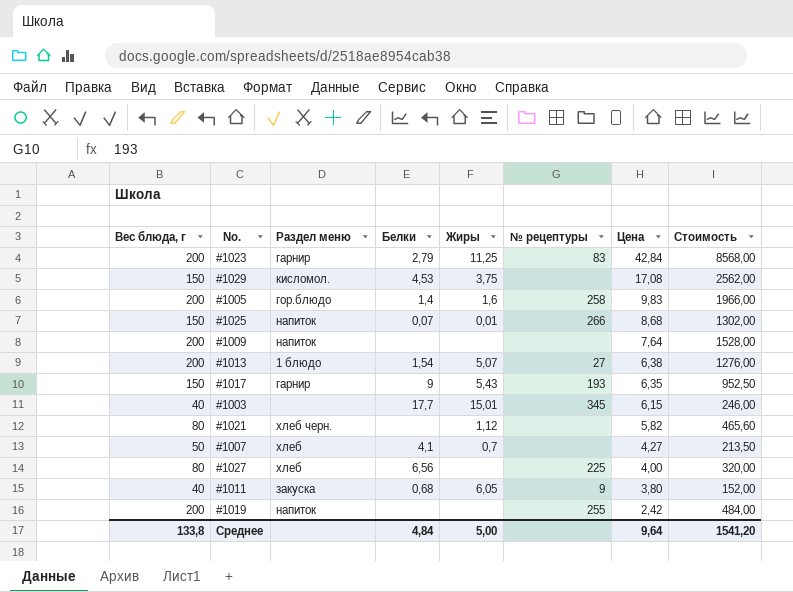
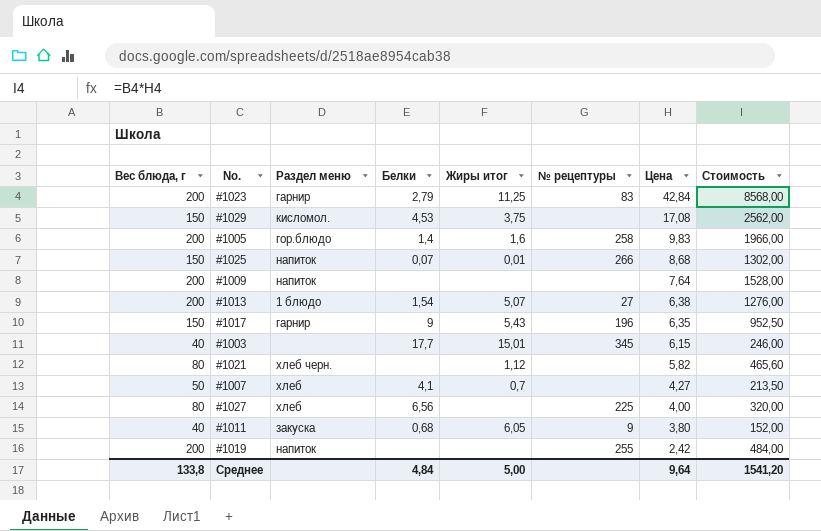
column name: Жиры -> Жиры итог
#1017 | № рецептуры: 193 -> 196

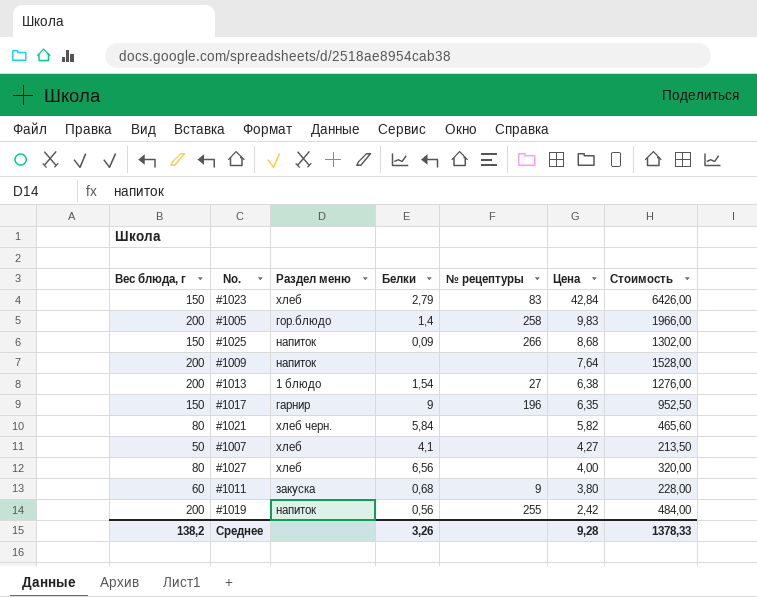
column Жиры итог | position: 5 -> none
row #1029: 150 | кисломол. | 4,53 | 3,75 | none | 17,08 | 2562,00 -> none
row #1003: 40 | none | 17,7 | 15,01 | 345 | 6,15 | 246,00 -> none
#1023 | Вес блюда, г: 200 -> 150
#1023 | Раздел меню: гарнир -> хлеб
#1023 | Стоимость: 8568,00 -> 6426,00
#1025 | Белки: 0,07 -> 0,09
#1021 | Белки: none -> 5,84
#1027 | № рецептуры: 225 -> none
#1011 | Вес блюда, г: 40 -> 60
#1011 | Стоимость: 152,00 -> 228,00
#1019 | Белки: none -> 0,56
Среднее | Вес блюда, г: 133,8 -> 138,2
Среднее | Белки: 4,84 -> 3,26
Среднее | Цена: 9,64 -> 9,28
Среднее | Стоимость: 1541,20 -> 1378,33

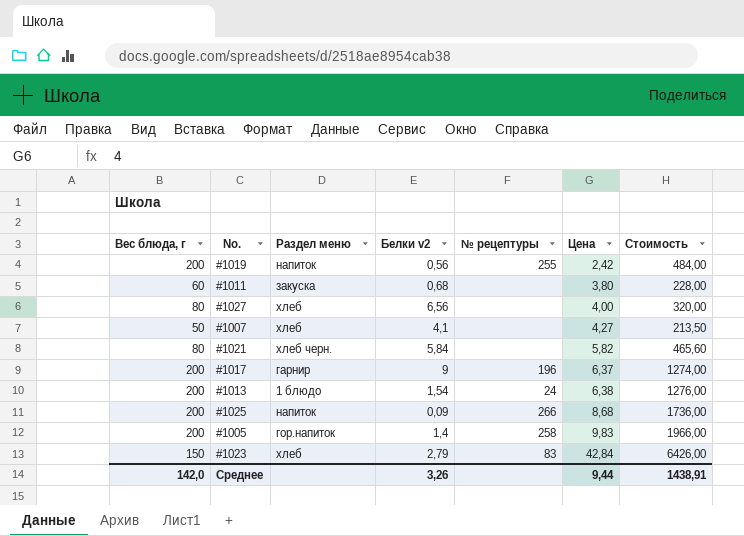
row order: Цена descending -> Цена ascending
column name: Белки -> Белки v2
row #1009: 200 | напиток | none | none | 7,64 | 1528,00 -> none
#1011 | № рецептуры: 9 -> none
#1017 | Вес блюда, г: 150 -> 200
#1017 | Цена: 6,35 -> 6,37
#1017 | Стоимость: 952,50 -> 1274,00
#1013 | № рецептуры: 27 -> 24
#1025 | Вес блюда, г: 150 -> 200
#1025 | Стоимость: 1302,00 -> 1736,00
#1005 | Раздел меню: гор.блюдо -> гор.напиток
Среднее | Вес блюда, г: 138,2 -> 142,0
Среднее | Цена: 9,28 -> 9,44
Среднее | Стоимость: 1378,33 -> 1438,91

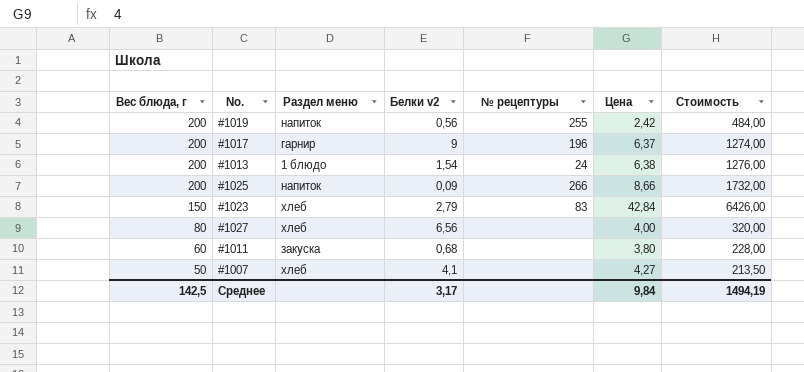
row order: Цена ascending -> Вес блюда, г descending
row #1021: 80 | хлеб черн. | 5,84 | none | 5,82 | 465,60 -> none
row #1005: 200 | гор.напиток | 1,4 | 258 | 9,83 | 1966,00 -> none
#1025 | Цена: 8,68 -> 8,66
#1025 | Стоимость: 1736,00 -> 1732,00
Среднее | Вес блюда, г: 142,0 -> 142,5
Среднее | Белки v2: 3,26 -> 3,17
Среднее | Цена: 9,44 -> 9,84
Среднее | Стоимость: 1438,91 -> 1494,19

